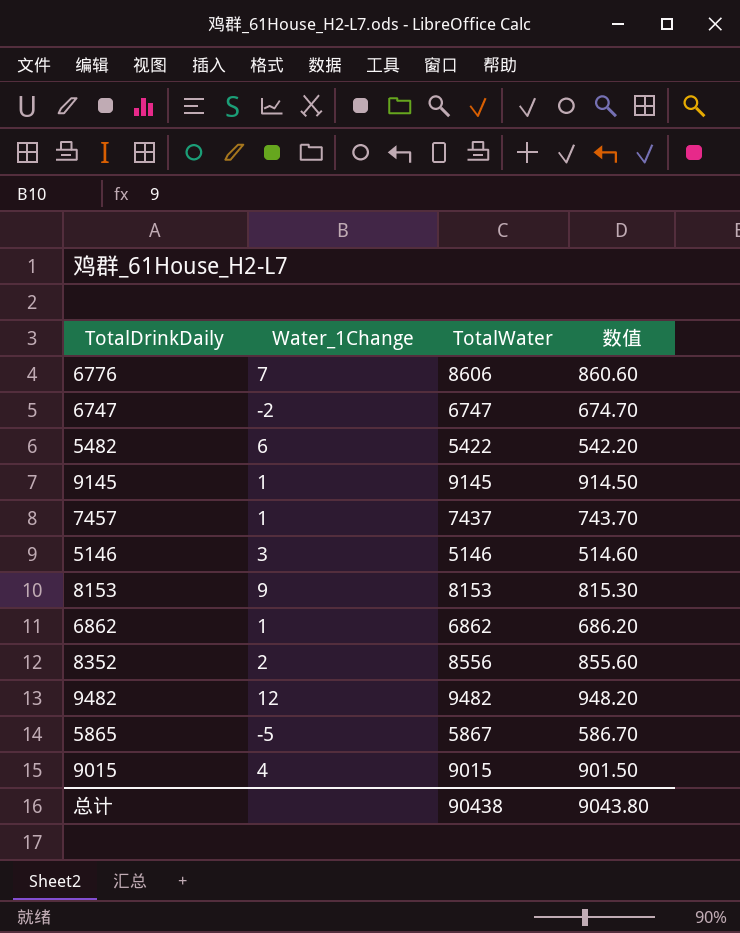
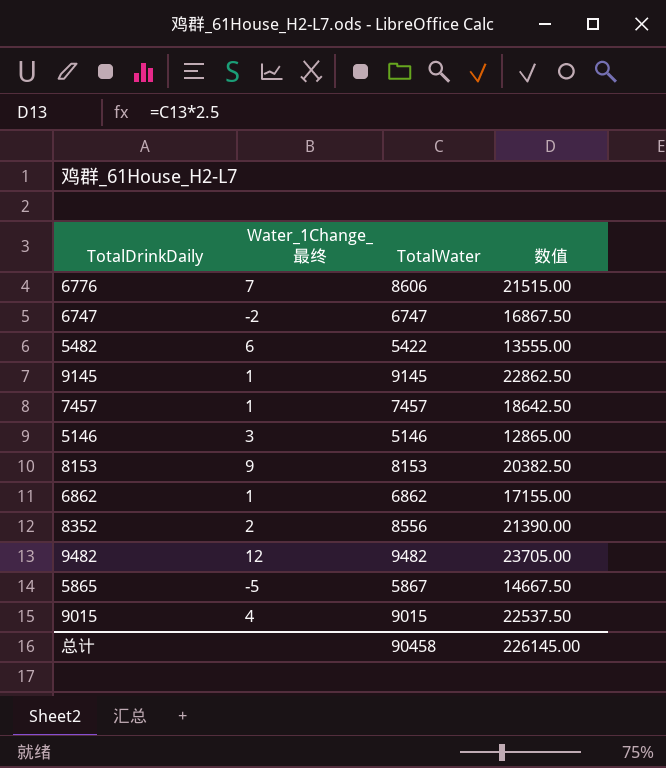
column name: Water_1Change -> Water_1Change_最终
column 数值 | formula: [TotalWater] * 0.1 -> [TotalWater] * 2.5
7457 | TotalWater: 7437 -> 7457
总计 | TotalWater: 90438 -> 90458
总计 | 数值: 9043.80 -> 226145.00

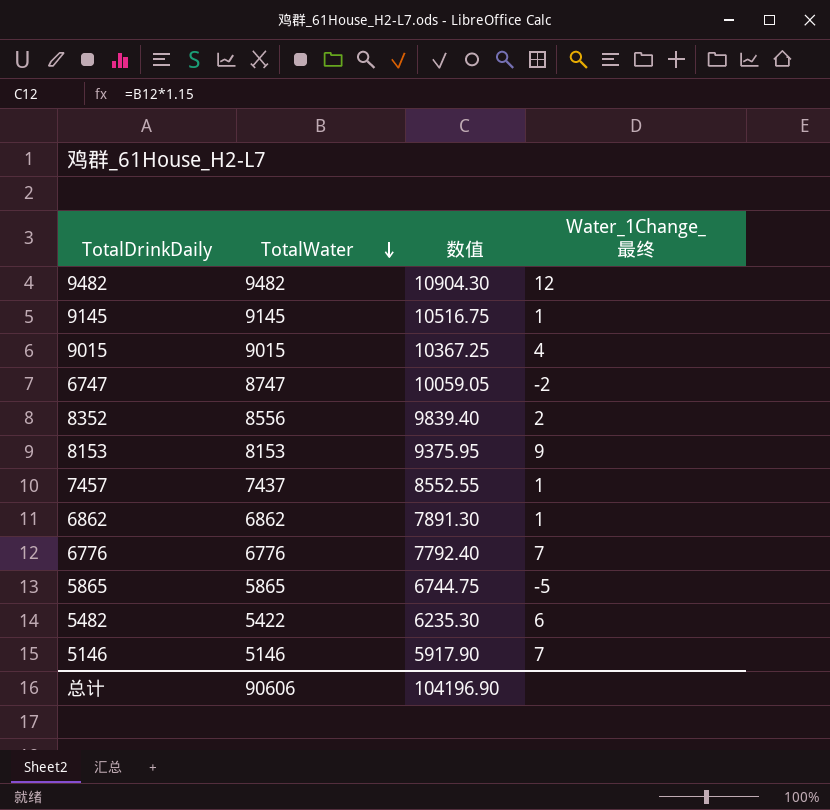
row order: none -> TotalWater descending
column 数值 | formula: [TotalWater] * 2.5 -> [TotalWater] * 1.15
column Water_1Change_最终 | position: 2 -> 4
6747 | TotalWater: 6747 -> 8747
7457 | TotalWater: 7457 -> 7437
6776 | TotalWater: 8606 -> 6776
5865 | TotalWater: 5867 -> 5865
5146 | Water_1Change_最终: 3 -> 7
总计 | TotalWater: 90458 -> 90606
总计 | 数值: 226145.00 -> 104196.90

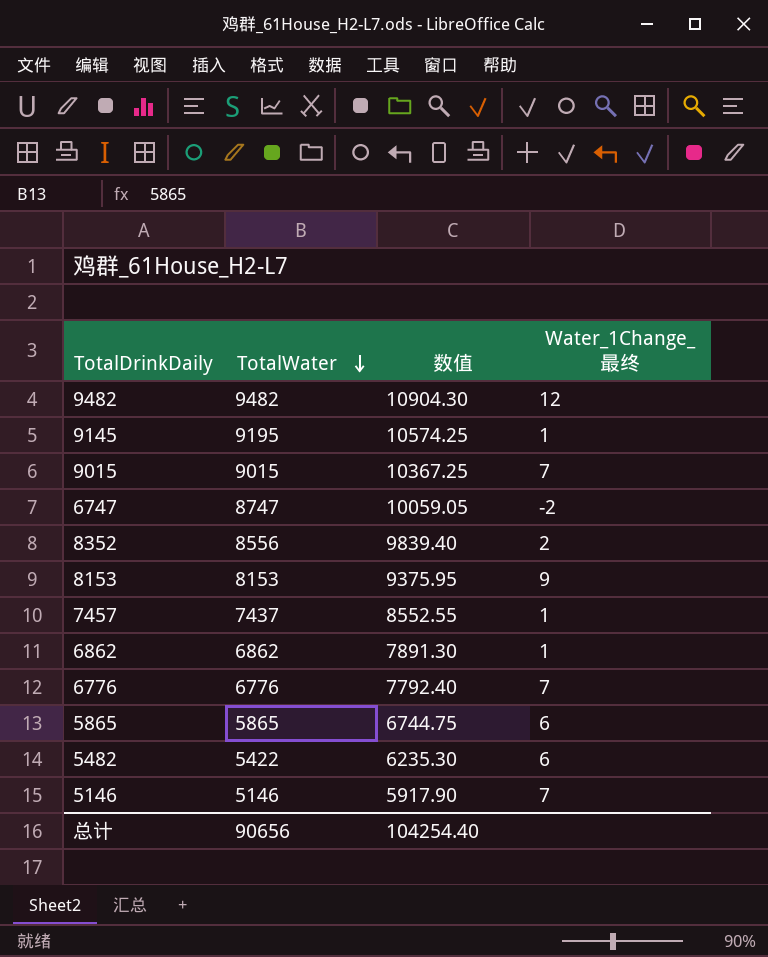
9145 | TotalWater: 9145 -> 9195
9145 | 数值: 10516.75 -> 10574.25
9015 | Water_1Change_最终: 4 -> 7
5865 | Water_1Change_最终: -5 -> 6
总计 | TotalWater: 90606 -> 90656
总计 | 数值: 104196.90 -> 104254.40

